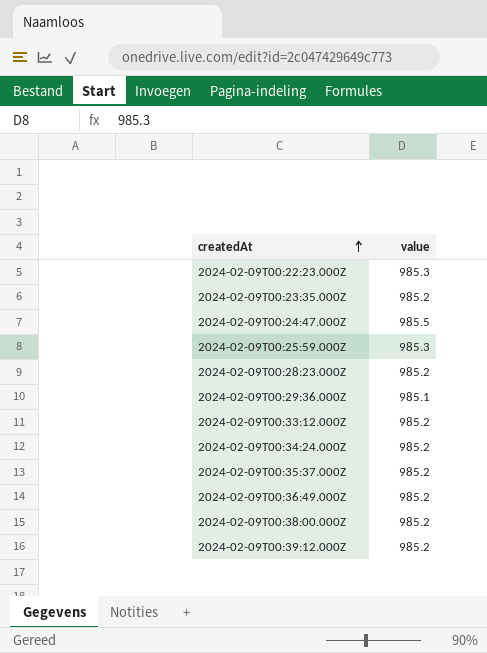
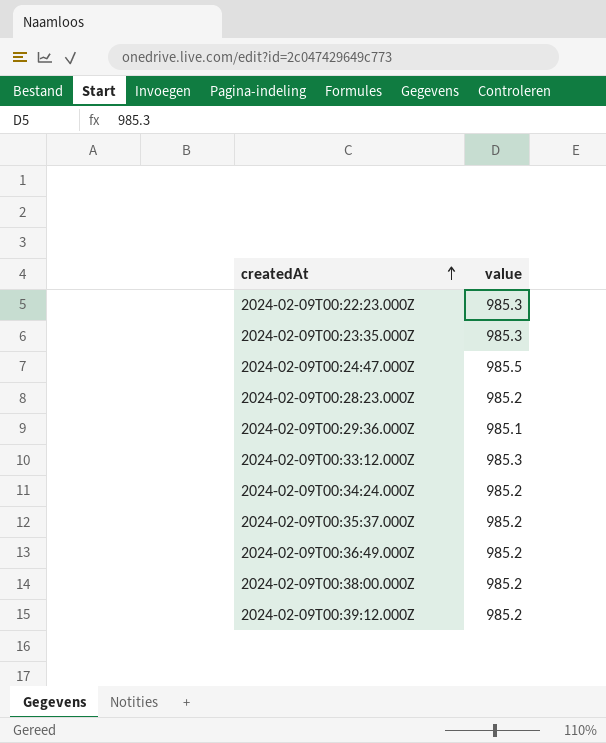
row 2024-02-09T00:25:59.000Z: 985.3 -> none
2024-02-09T00:23:35.000Z | value: 985.2 -> 985.3
2024-02-09T00:33:12.000Z | value: 985.2 -> 985.3

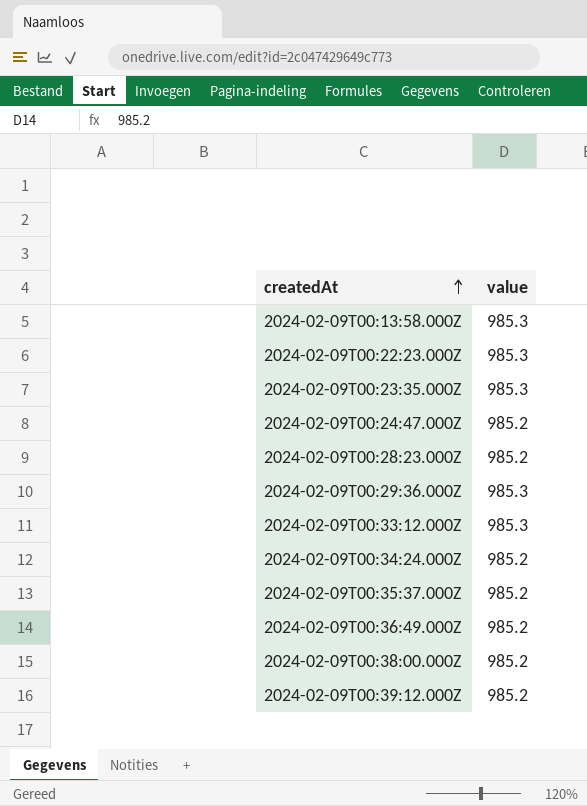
row 2024-02-09T00:13:58.000Z: none -> 985.3
2024-02-09T00:24:47.000Z | value: 985.5 -> 985.2
2024-02-09T00:29:36.000Z | value: 985.1 -> 985.3

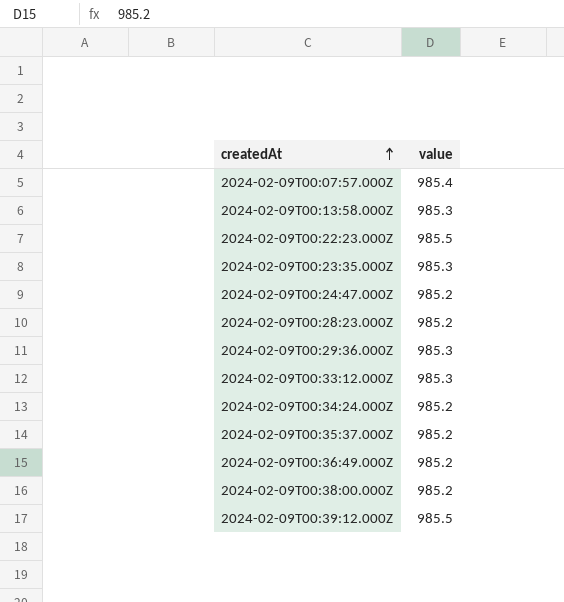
row 2024-02-09T00:07:57.000Z: none -> 985.4
2024-02-09T00:22:23.000Z | value: 985.3 -> 985.5
2024-02-09T00:39:12.000Z | value: 985.2 -> 985.5

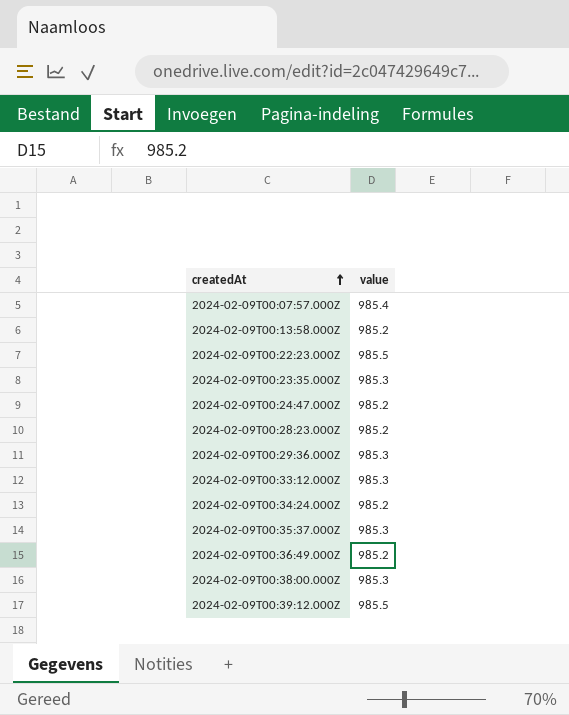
2024-02-09T00:13:58.000Z | value: 985.3 -> 985.2
2024-02-09T00:35:37.000Z | value: 985.2 -> 985.3
2024-02-09T00:38:00.000Z | value: 985.2 -> 985.3

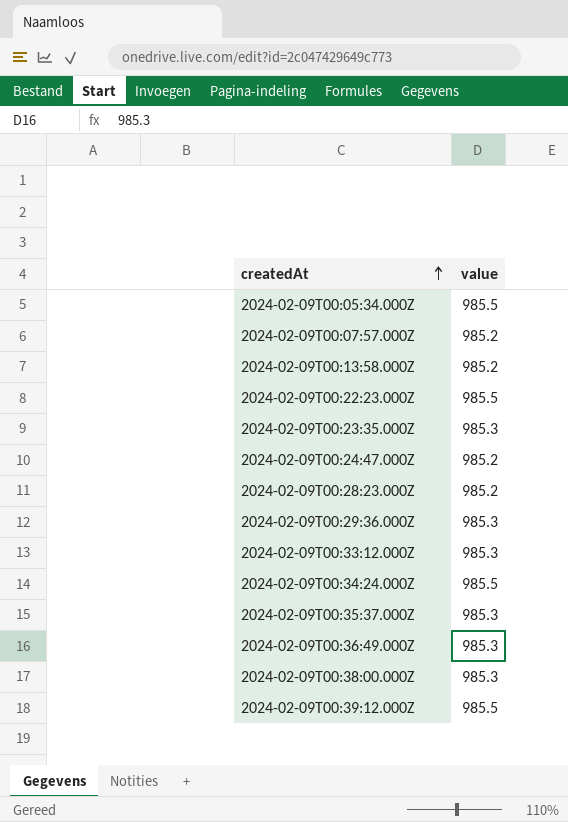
row 2024-02-09T00:05:34.000Z: none -> 985.5
2024-02-09T00:07:57.000Z | value: 985.4 -> 985.2
2024-02-09T00:34:24.000Z | value: 985.2 -> 985.5
2024-02-09T00:36:49.000Z | value: 985.2 -> 985.3

